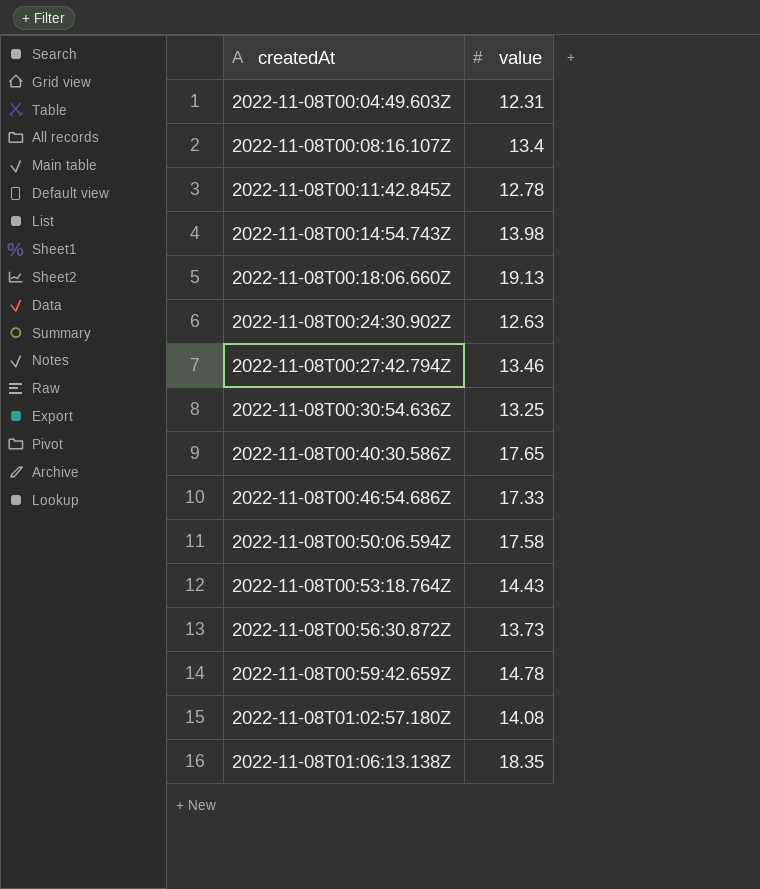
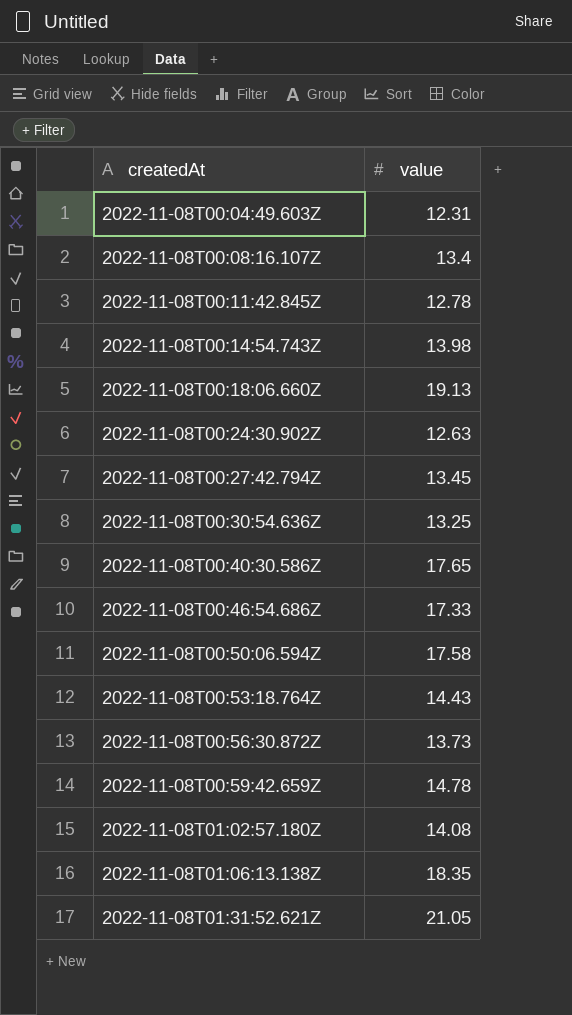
2022-11-08T00:27:42.794Z | value: 13.46 -> 13.45
row 2022-11-08T01:31:52.621Z: none -> 21.05

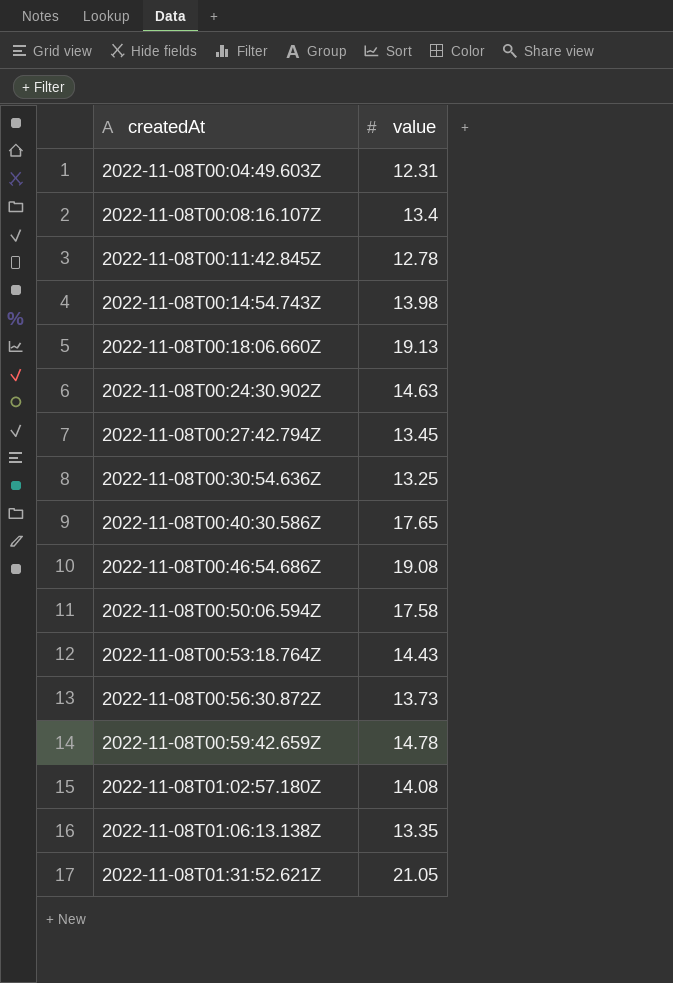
2022-11-08T00:24:30.902Z | value: 12.63 -> 14.63
2022-11-08T00:46:54.686Z | value: 17.33 -> 19.08
2022-11-08T01:06:13.138Z | value: 18.35 -> 13.35

